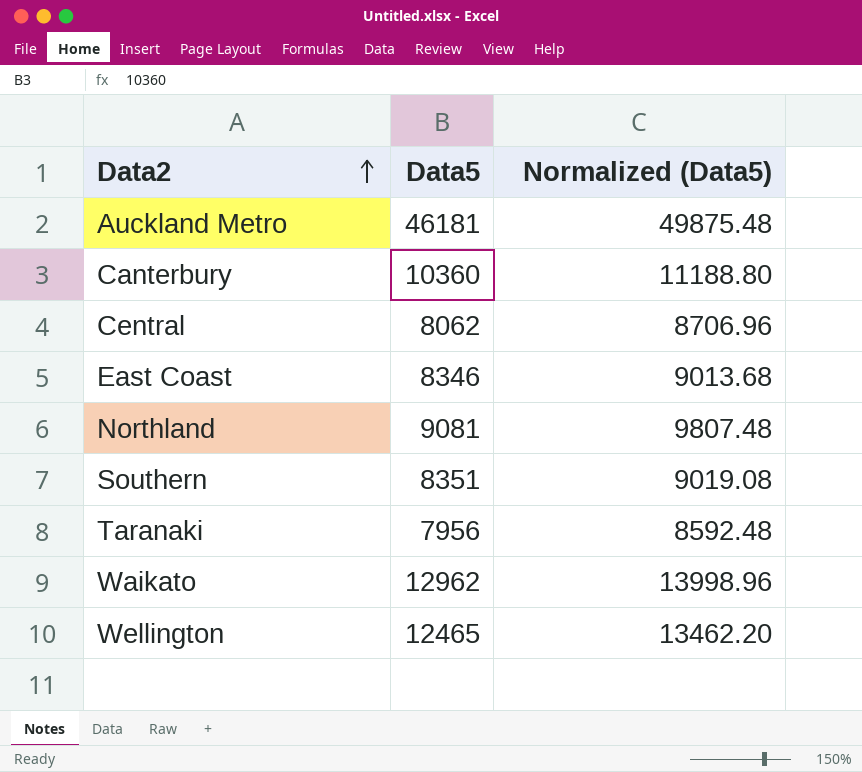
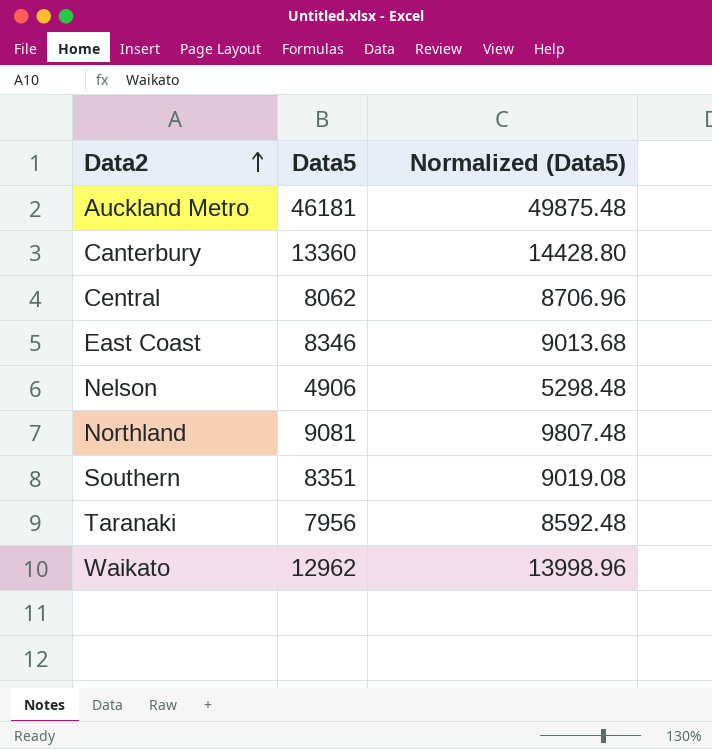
row Wellington: 12465 | 13462.20 -> none
Canterbury | Data5: 10360 -> 13360
Canterbury | Normalized (Data5): 11188.80 -> 14428.80
row Nelson: none -> 4906 | 5298.48

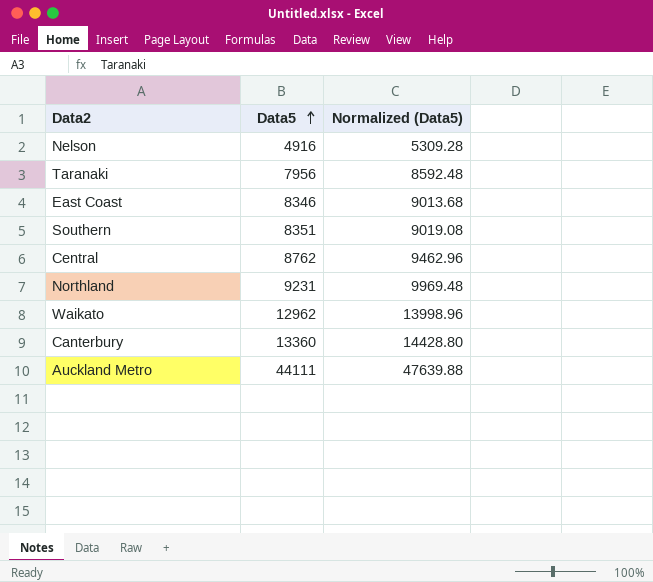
row order: Data2 ascending -> Data5 ascending
Nelson | Data5: 4906 -> 4916
Nelson | Normalized (Data5): 5298.48 -> 5309.28
Central | Data5: 8062 -> 8762
Central | Normalized (Data5): 8706.96 -> 9462.96
Northland | Data5: 9081 -> 9231
Northland | Normalized (Data5): 9807.48 -> 9969.48
Auckland Metro | Data5: 46181 -> 44111
Auckland Metro | Normalized (Data5): 49875.48 -> 47639.88

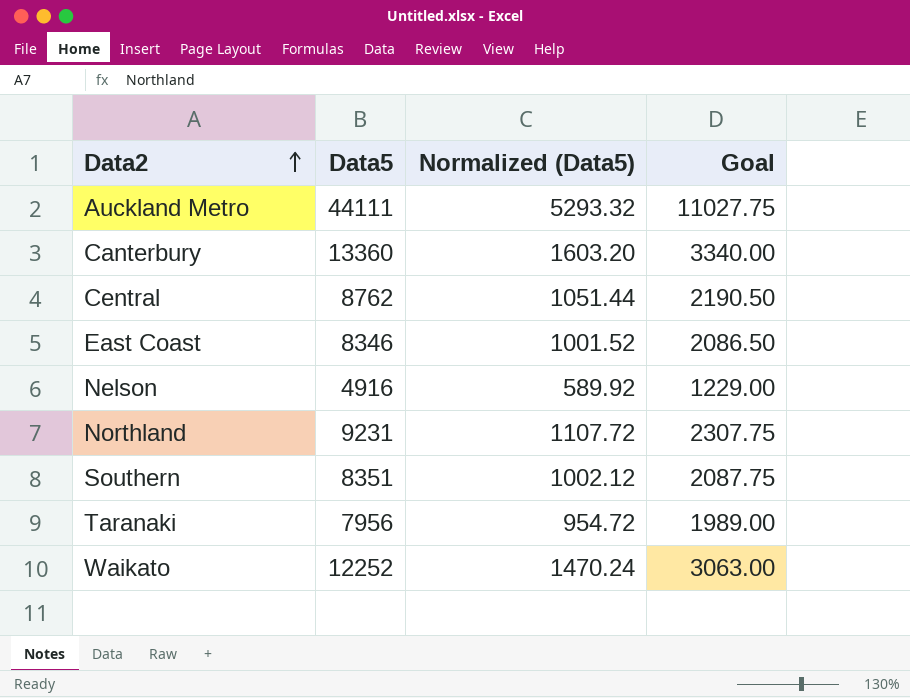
row order: Data5 ascending -> Data2 ascending
column Normalized (Data5) | formula: [Data5] * 1.08 -> [Data5] * 0.12
column Goal | formula: none -> [Data5] * 0.25
Waikato | Data5: 12962 -> 12252

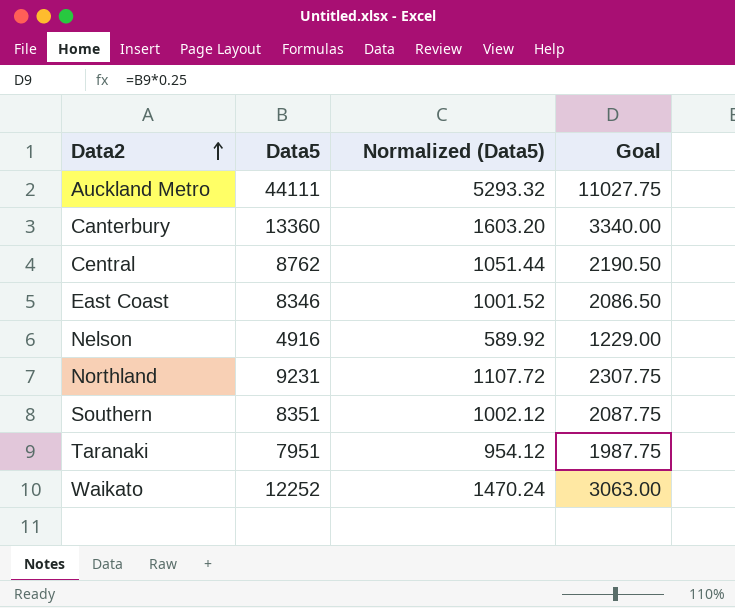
Taranaki | Data5: 7956 -> 7951
Taranaki | Normalized (Data5): 954.72 -> 954.12
Taranaki | Goal: 1989.00 -> 1987.75

